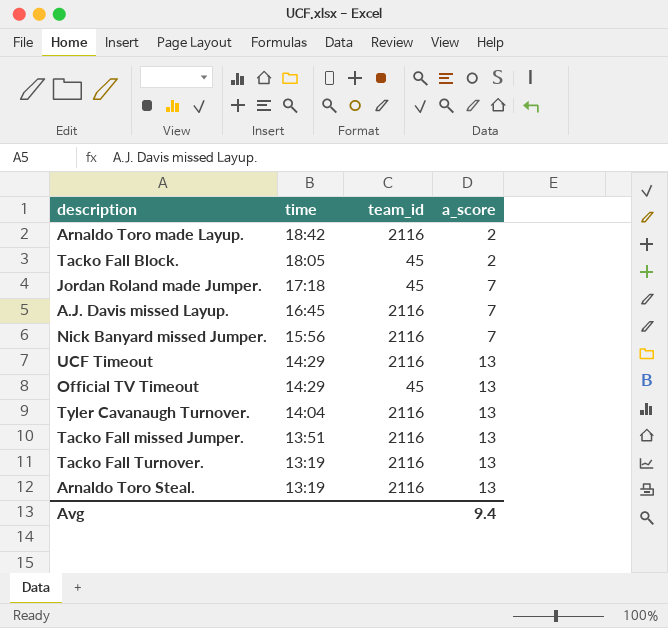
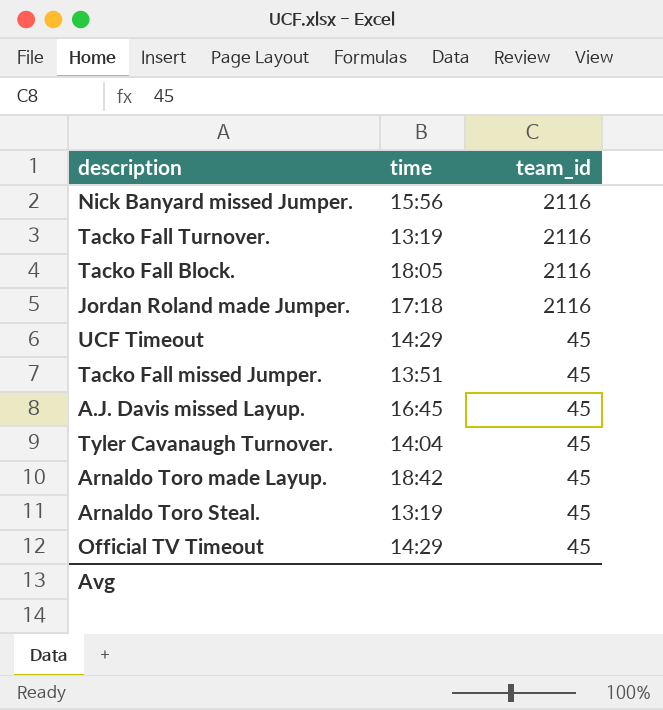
row order: time descending -> team_id descending
column a_score | position: 4 -> none
Tacko Fall Block. | team_id: 45 -> 2116
Jordan Roland made Jumper. | team_id: 45 -> 2116
UCF Timeout | team_id: 2116 -> 45
Tacko Fall missed Jumper. | team_id: 2116 -> 45
A.J. Davis missed Layup. | team_id: 2116 -> 45
Tyler Cavanaugh Turnover. | team_id: 2116 -> 45
Arnaldo Toro made Layup. | team_id: 2116 -> 45
Arnaldo Toro Steal. | team_id: 2116 -> 45

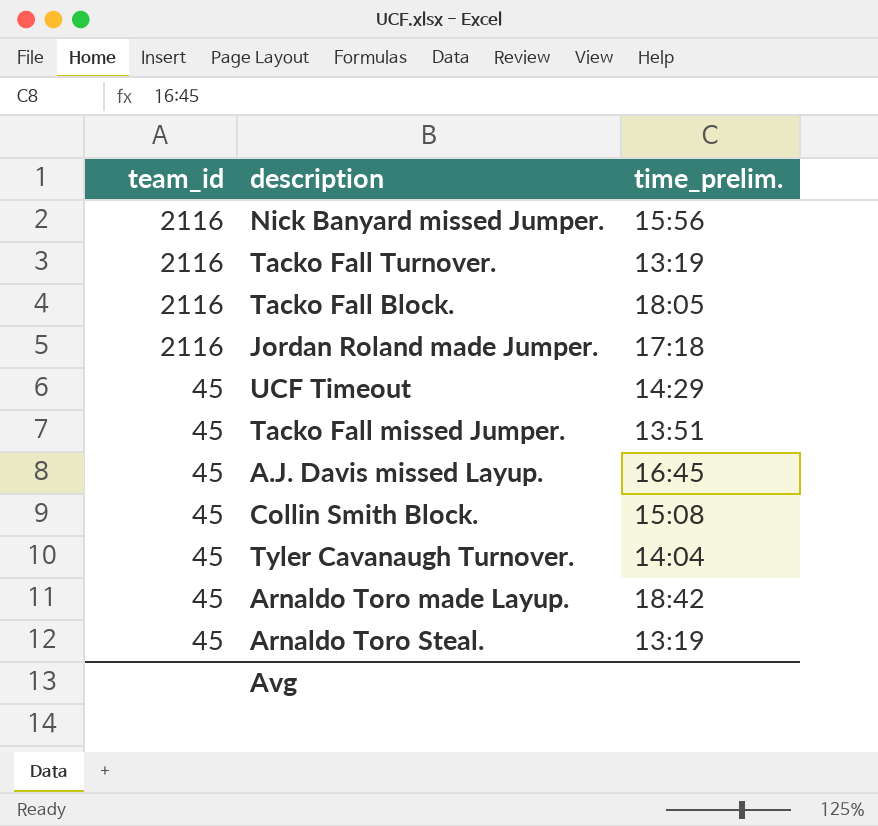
column team_id | position: 3 -> 1
column name: time -> time_prelim.
row Official TV Timeout: 14:29 | 45 -> none
row Collin Smith Block.: none -> 45 | 15:08

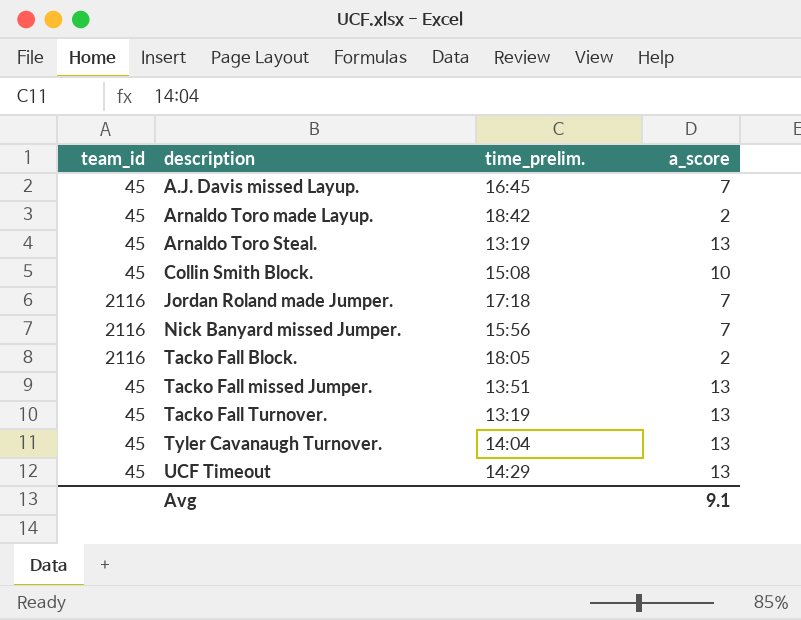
row order: team_id descending -> description ascending
column a_score | position: none -> 4
Tacko Fall Turnover. | team_id: 2116 -> 45

